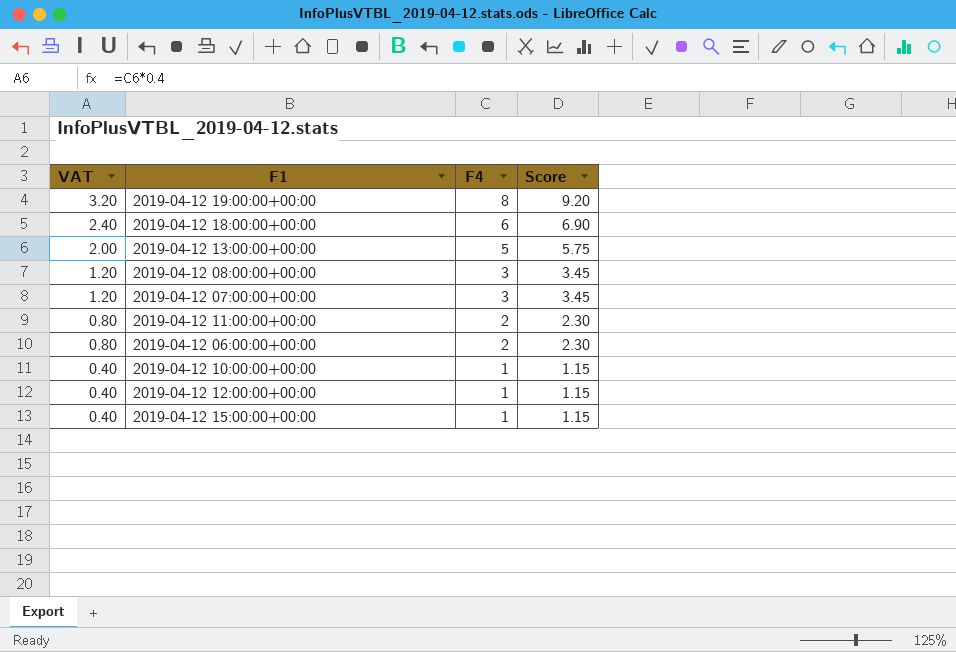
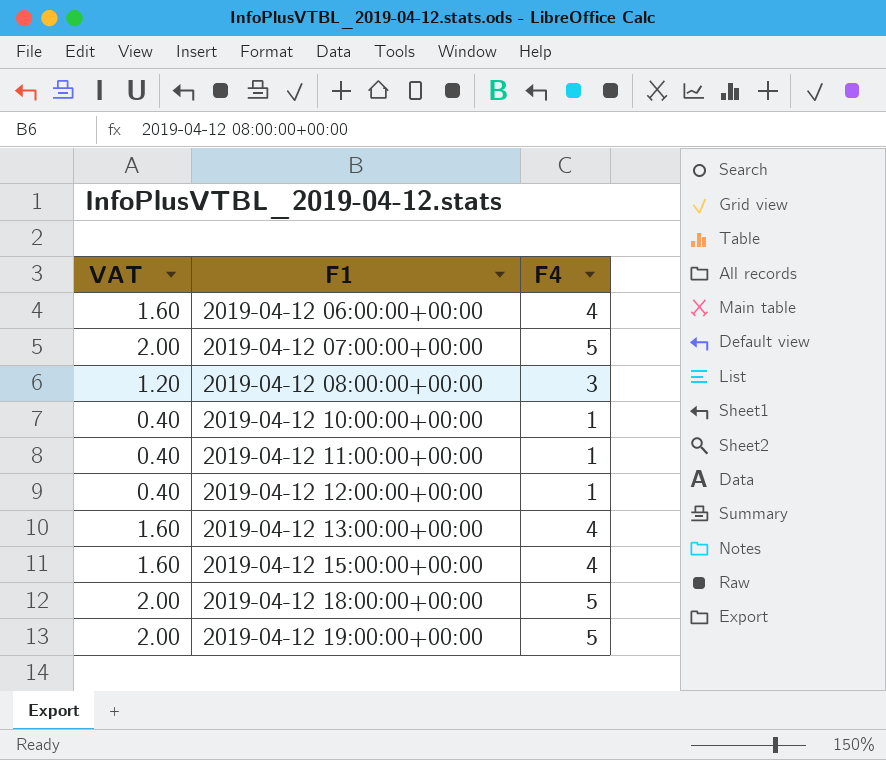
row order: VAT descending -> F1 ascending
column Score | formula: [F4] * 1.15 -> none
2019-04-12 06:00:00+00:00 | VAT: 0.80 -> 1.60
2019-04-12 06:00:00+00:00 | F4: 2 -> 4
2019-04-12 07:00:00+00:00 | VAT: 1.20 -> 2.00
2019-04-12 07:00:00+00:00 | F4: 3 -> 5
2019-04-12 11:00:00+00:00 | VAT: 0.80 -> 0.40
2019-04-12 11:00:00+00:00 | F4: 2 -> 1
2019-04-12 13:00:00+00:00 | VAT: 2.00 -> 1.60
2019-04-12 13:00:00+00:00 | F4: 5 -> 4
2019-04-12 15:00:00+00:00 | VAT: 0.40 -> 1.60
2019-04-12 15:00:00+00:00 | F4: 1 -> 4
2019-04-12 18:00:00+00:00 | VAT: 2.40 -> 2.00
2019-04-12 18:00:00+00:00 | F4: 6 -> 5
2019-04-12 19:00:00+00:00 | VAT: 3.20 -> 2.00
2019-04-12 19:00:00+00:00 | F4: 8 -> 5

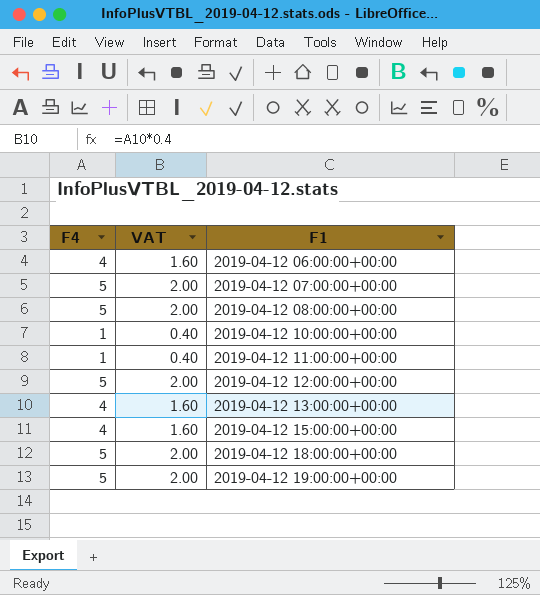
column F4 | position: 3 -> 1
2019-04-12 08:00:00+00:00 | F4: 3 -> 5
2019-04-12 08:00:00+00:00 | VAT: 1.20 -> 2.00
2019-04-12 12:00:00+00:00 | F4: 1 -> 5
2019-04-12 12:00:00+00:00 | VAT: 0.40 -> 2.00

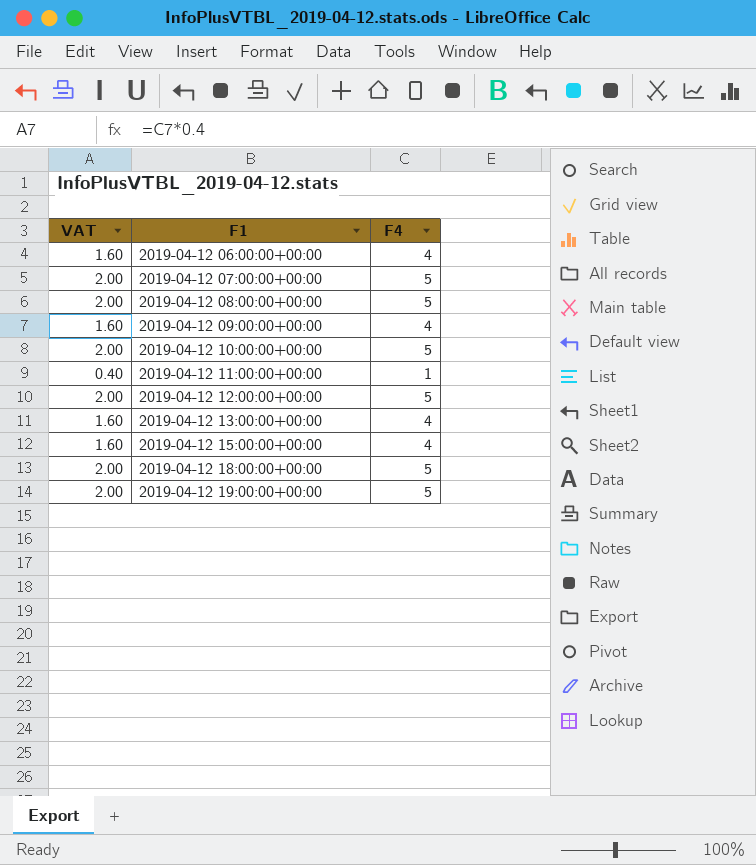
column F4 | position: 1 -> 3
row 2019-04-12 09:00:00+00:00: none -> 1.60 | 4
2019-04-12 10:00:00+00:00 | VAT: 0.40 -> 2.00
2019-04-12 10:00:00+00:00 | F4: 1 -> 5

